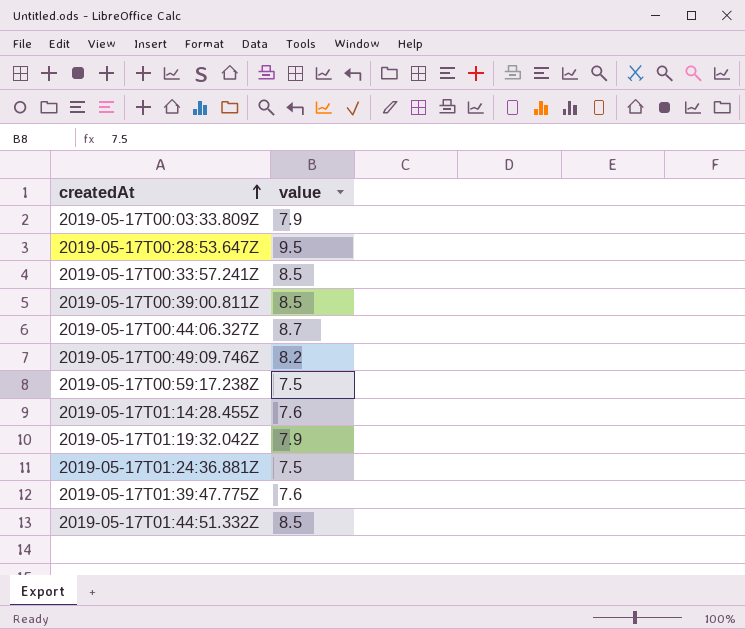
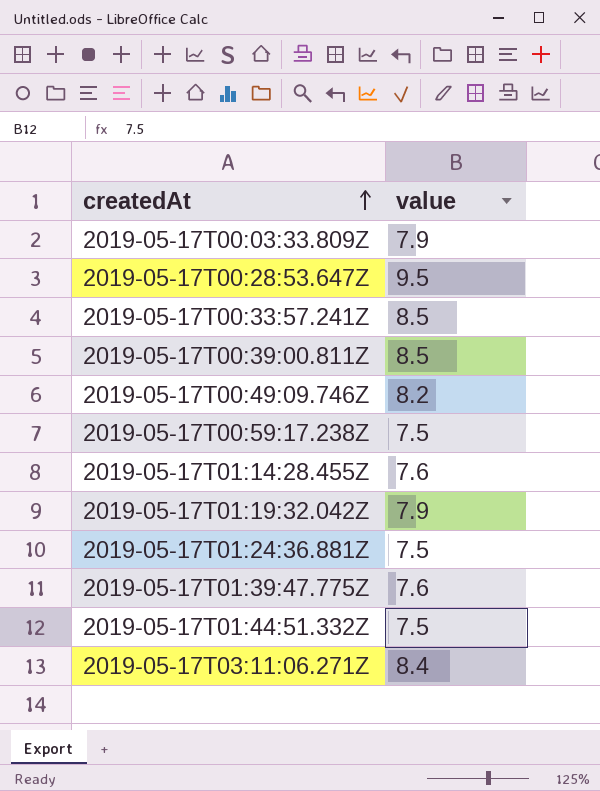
row 2019-05-17T00:44:06.327Z: 8.7 -> none
2019-05-17T01:44:51.332Z | value: 8.5 -> 7.5
row 2019-05-17T03:11:06.271Z: none -> 8.4

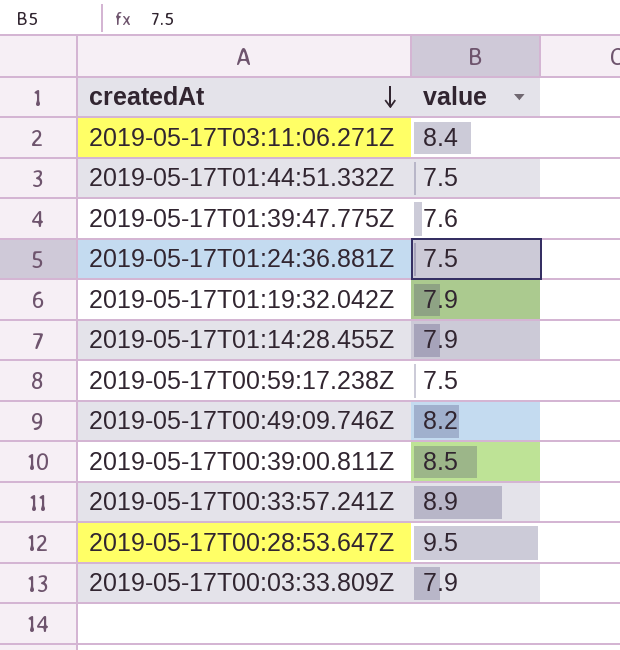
row order: createdAt ascending -> createdAt descending
2019-05-17T01:14:28.455Z | value: 7.6 -> 7.9
2019-05-17T00:33:57.241Z | value: 8.5 -> 8.9

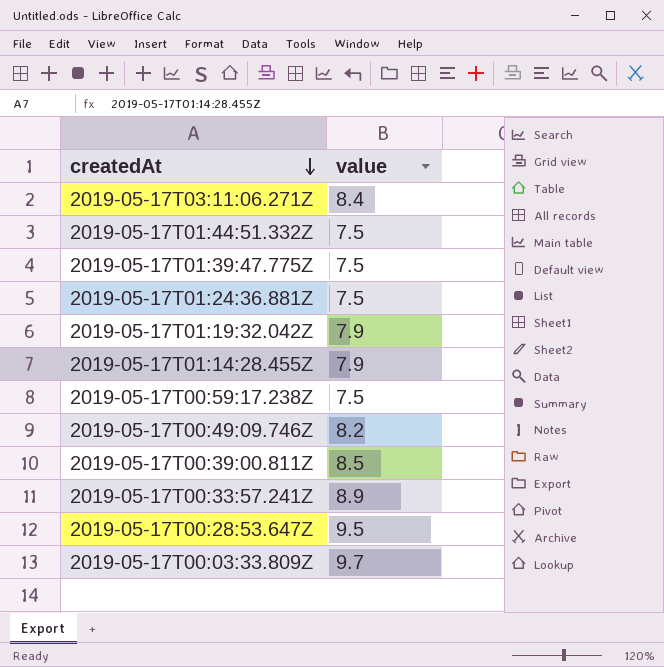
2019-05-17T01:39:47.775Z | value: 7.6 -> 7.5
2019-05-17T00:03:33.809Z | value: 7.9 -> 9.7

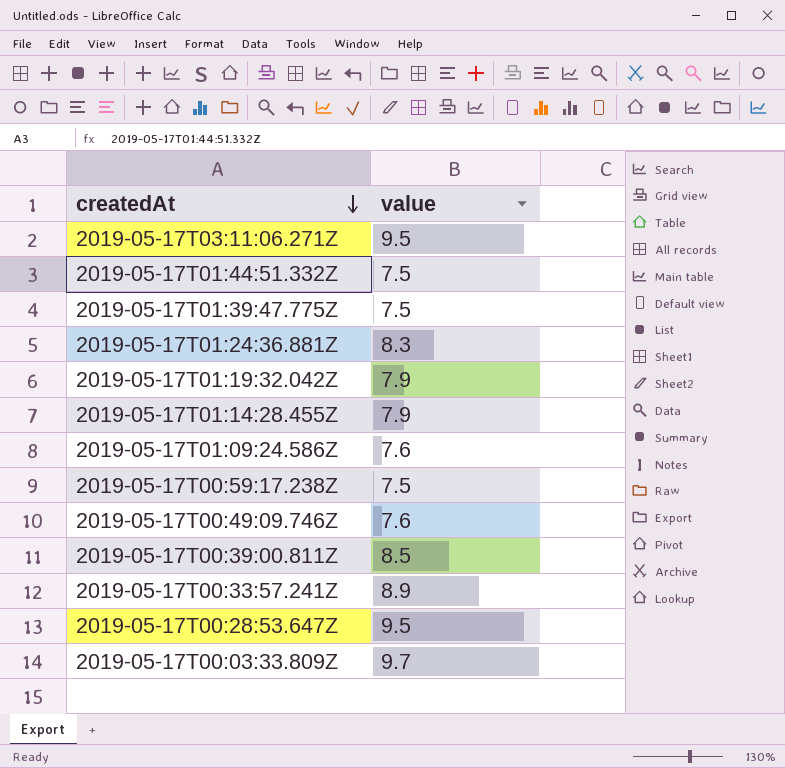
2019-05-17T03:11:06.271Z | value: 8.4 -> 9.5
2019-05-17T01:24:36.881Z | value: 7.5 -> 8.3
row 2019-05-17T01:09:24.586Z: none -> 7.6
2019-05-17T00:49:09.746Z | value: 8.2 -> 7.6

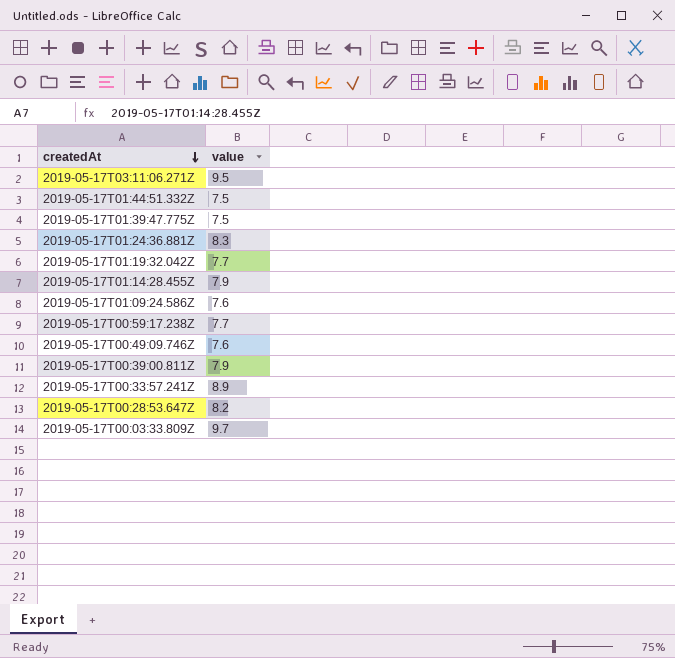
2019-05-17T01:19:32.042Z | value: 7.9 -> 7.7
2019-05-17T00:59:17.238Z | value: 7.5 -> 7.7
2019-05-17T00:39:00.811Z | value: 8.5 -> 7.9
2019-05-17T00:28:53.647Z | value: 9.5 -> 8.2

